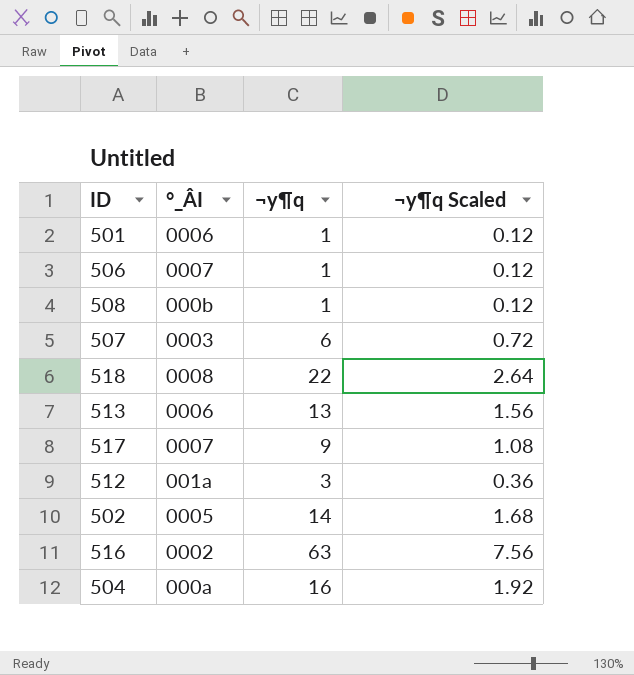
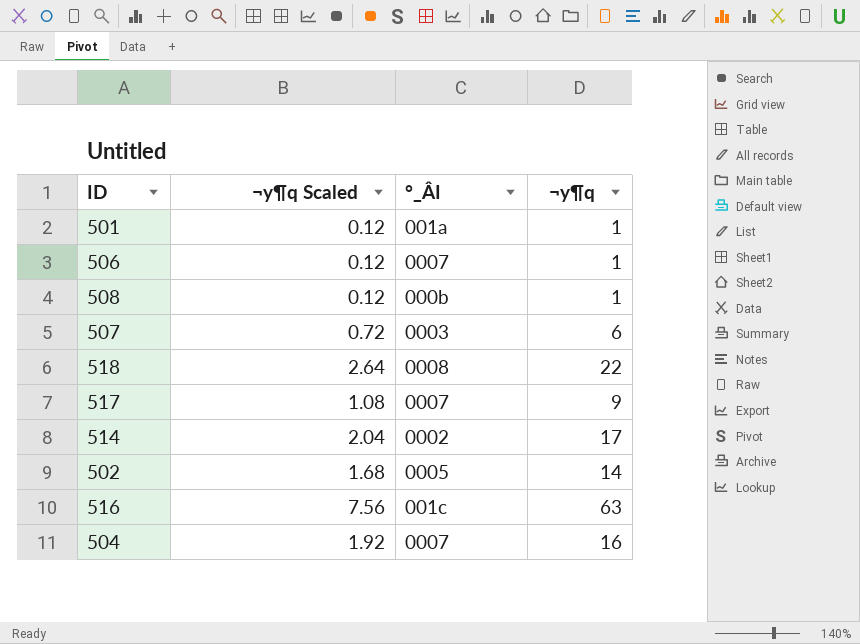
column ¬y¶q Scaled | position: 4 -> 2
row 513: 0006 | 13 | 1.56 -> none
row 512: 001a | 3 | 0.36 -> none
501 | °_ÂI: 0006 -> 001a
row 514: none -> 2.04 | 0002 | 17
516 | °_ÂI: 0002 -> 001c
504 | °_ÂI: 000a -> 0007

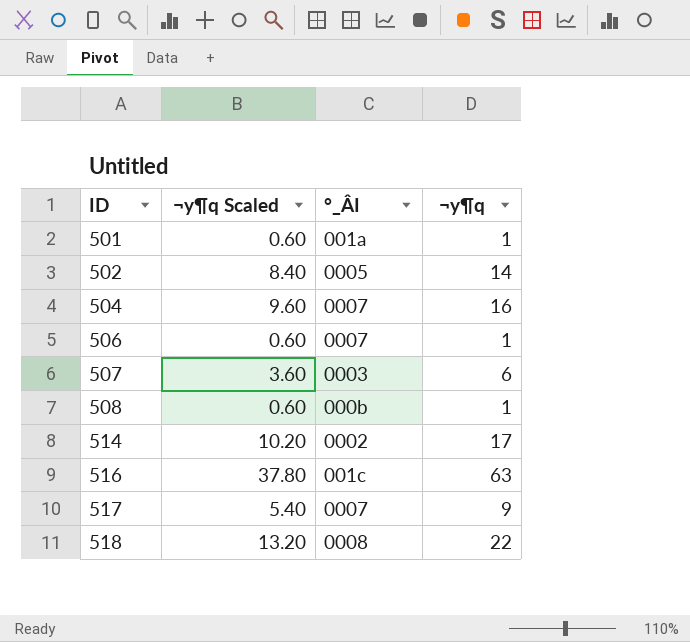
row order: none -> ID ascending
column ¬y¶q Scaled | formula: [¬y¶q] * 0.12 -> [¬y¶q] * 0.6

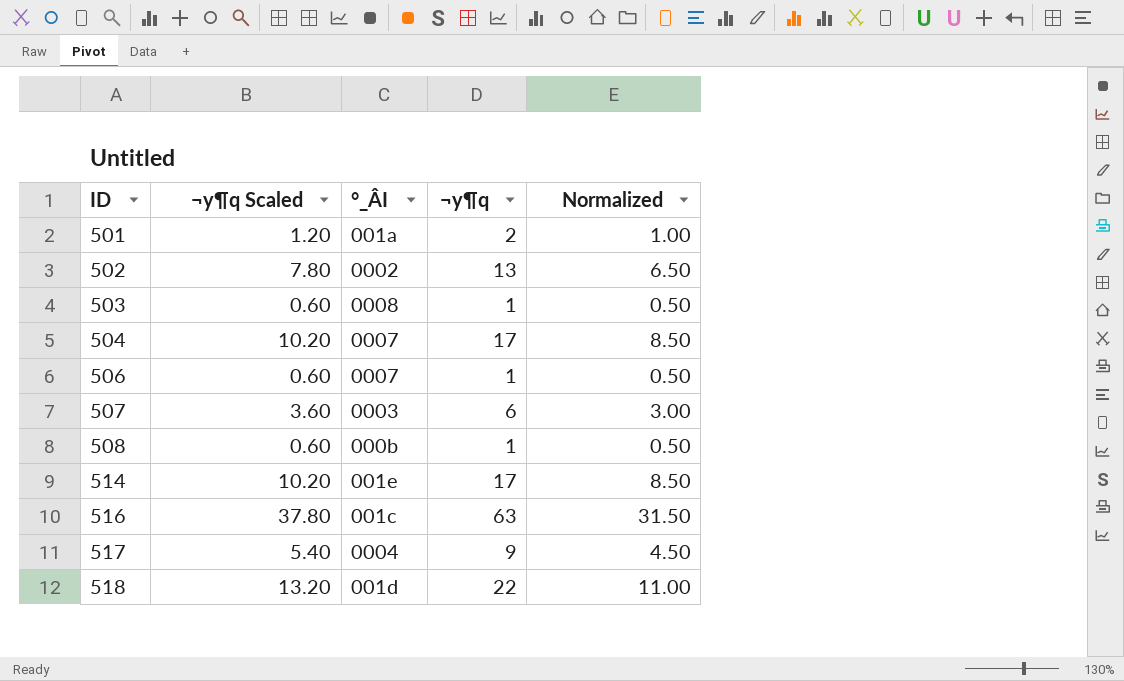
column Normalized | formula: none -> [¬y¶q] * 0.5
501 | ¬y¶q Scaled: 0.60 -> 1.20
501 | ¬y¶q: 1 -> 2
502 | ¬y¶q Scaled: 8.40 -> 7.80
502 | °_ÂI: 0005 -> 0002
502 | ¬y¶q: 14 -> 13
row 503: none -> 0.60 | 0008 | 1 | 0.50
504 | ¬y¶q Scaled: 9.60 -> 10.20
504 | ¬y¶q: 16 -> 17
514 | °_ÂI: 0002 -> 001e
517 | °_ÂI: 0007 -> 0004
518 | °_ÂI: 0008 -> 001d

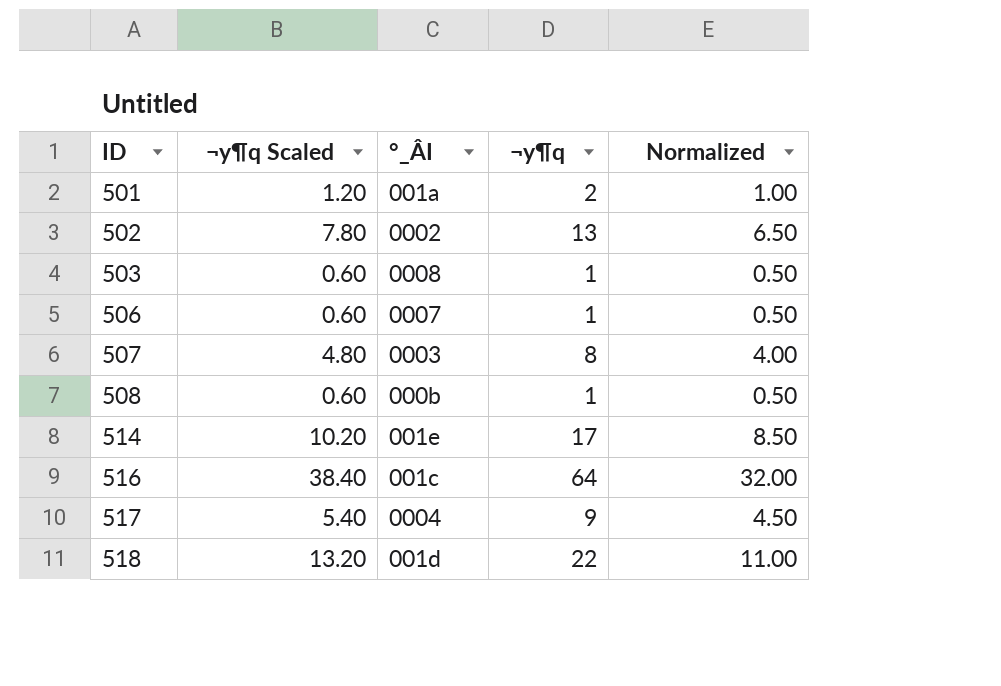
row 504: 10.20 | 0007 | 17 | 8.50 -> none
507 | ¬y¶q Scaled: 3.60 -> 4.80
507 | ¬y¶q: 6 -> 8
507 | Normalized: 3.00 -> 4.00
516 | ¬y¶q Scaled: 37.80 -> 38.40
516 | ¬y¶q: 63 -> 64
516 | Normalized: 31.50 -> 32.00

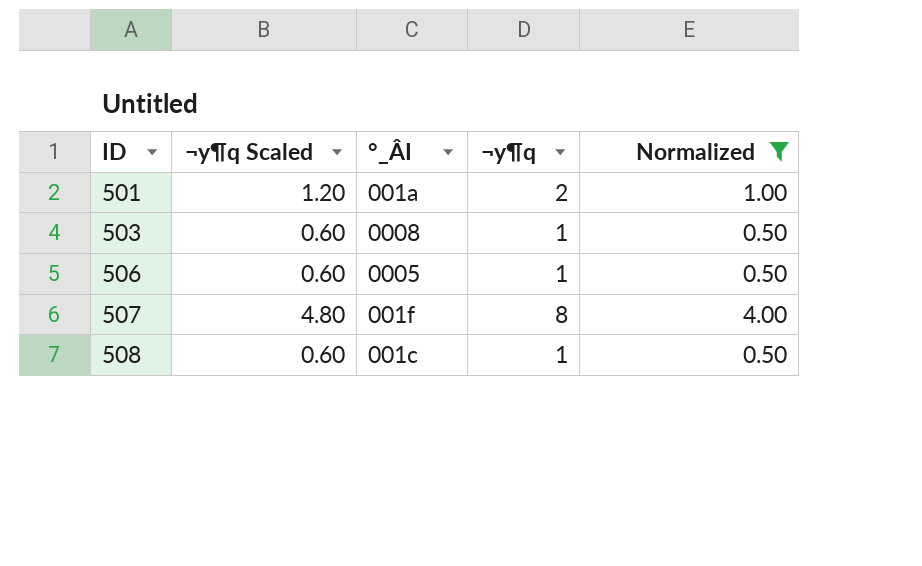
filter: none -> Normalized <= 4.00
506 | °_ÂI: 0007 -> 0005
507 | °_ÂI: 0003 -> 001f
508 | °_ÂI: 000b -> 001c

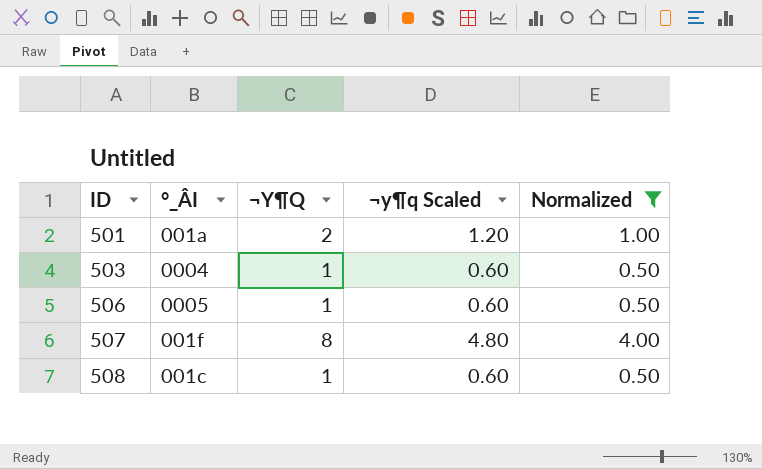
column name: ¬y¶q -> ¬Y¶Q
column ¬y¶q Scaled | position: 2 -> 4
503 | °_ÂI: 0008 -> 0004

